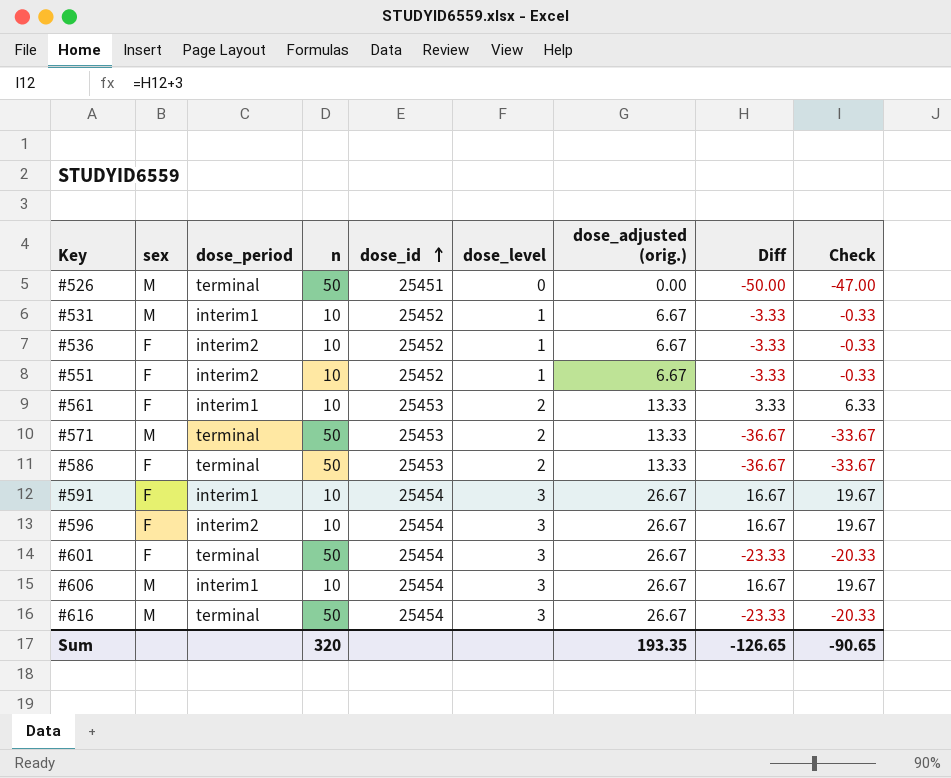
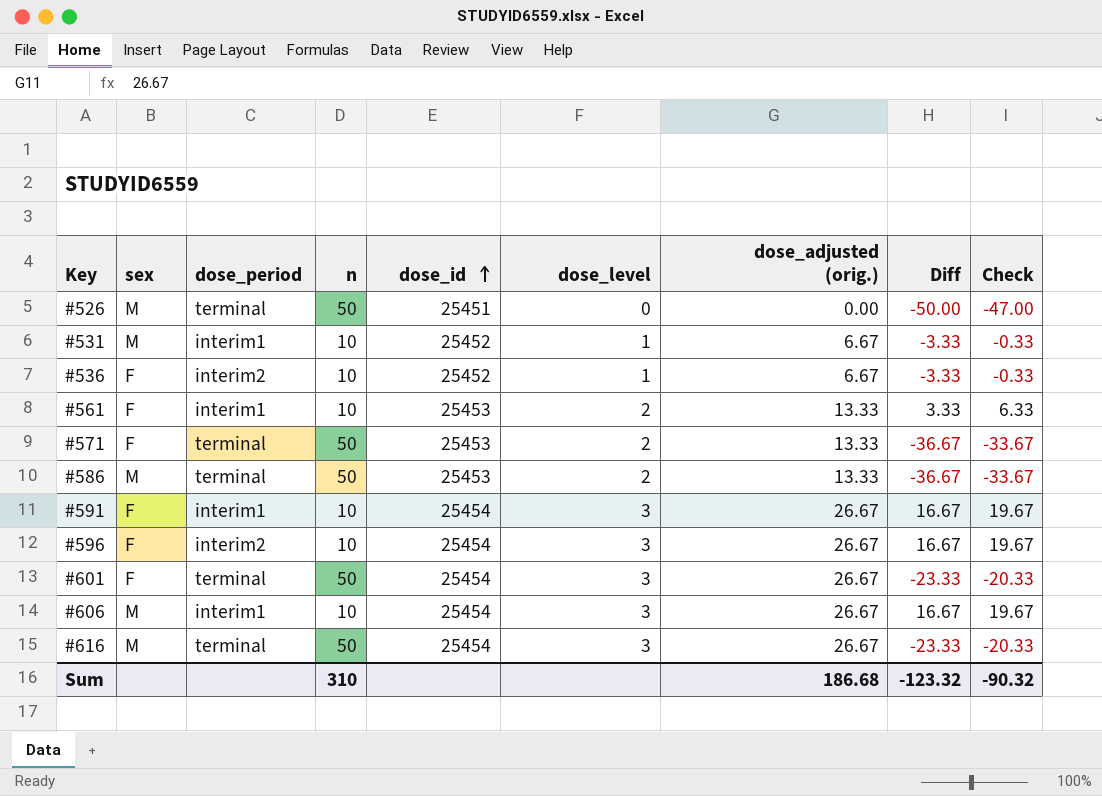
row #551: F | interim2 | 10 | 25452 | 1 | 6.67 | -3.33 | -0.33 -> none
#571 | sex: M -> F
#586 | sex: F -> M
Sum | n: 320 -> 310
Sum | dose_adjusted (orig.): 193.35 -> 186.68
Sum | Diff: -126.65 -> -123.32
Sum | Check: -90.65 -> -90.32

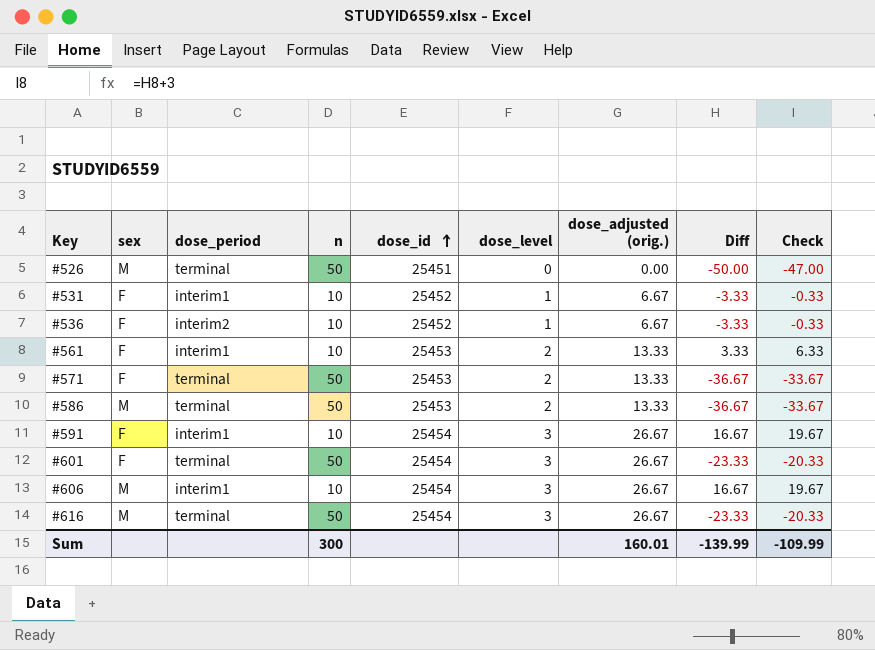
row #596: F | interim2 | 10 | 25454 | 3 | 26.67 | 16.67 | 19.67 -> none
#531 | sex: M -> F
Sum | n: 310 -> 300
Sum | dose_adjusted (orig.): 186.68 -> 160.01
Sum | Diff: -123.32 -> -139.99
Sum | Check: -90.32 -> -109.99

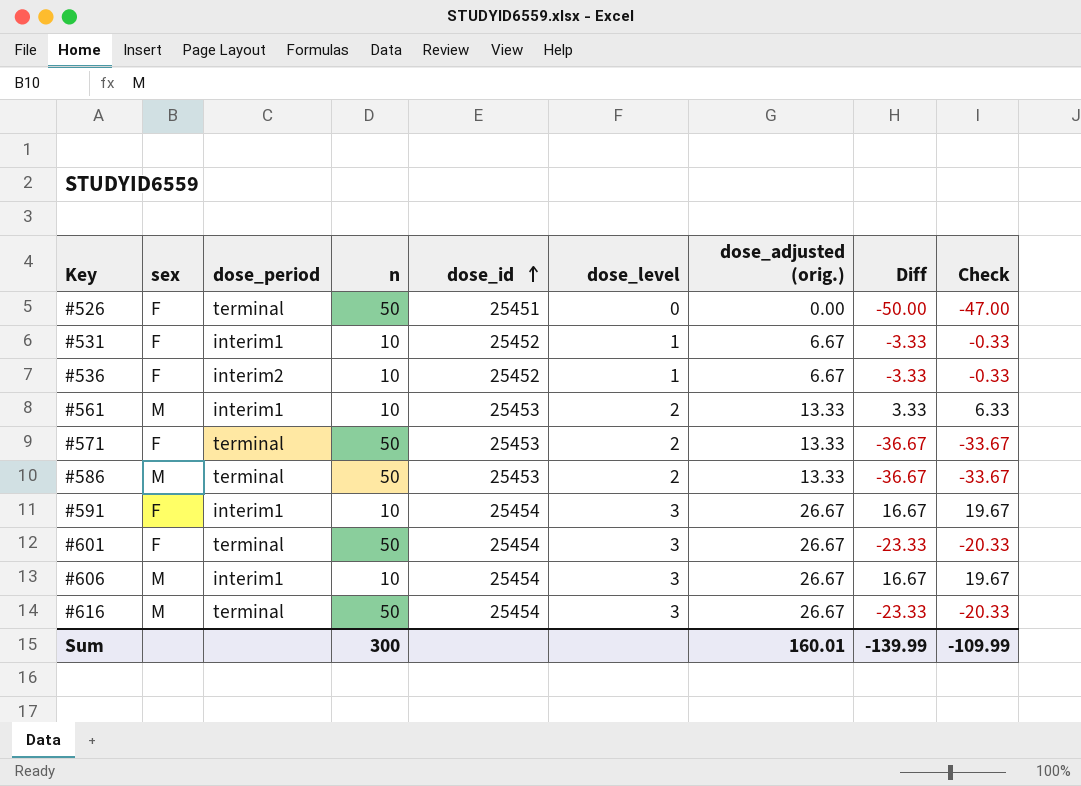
#526 | sex: M -> F
#561 | sex: F -> M

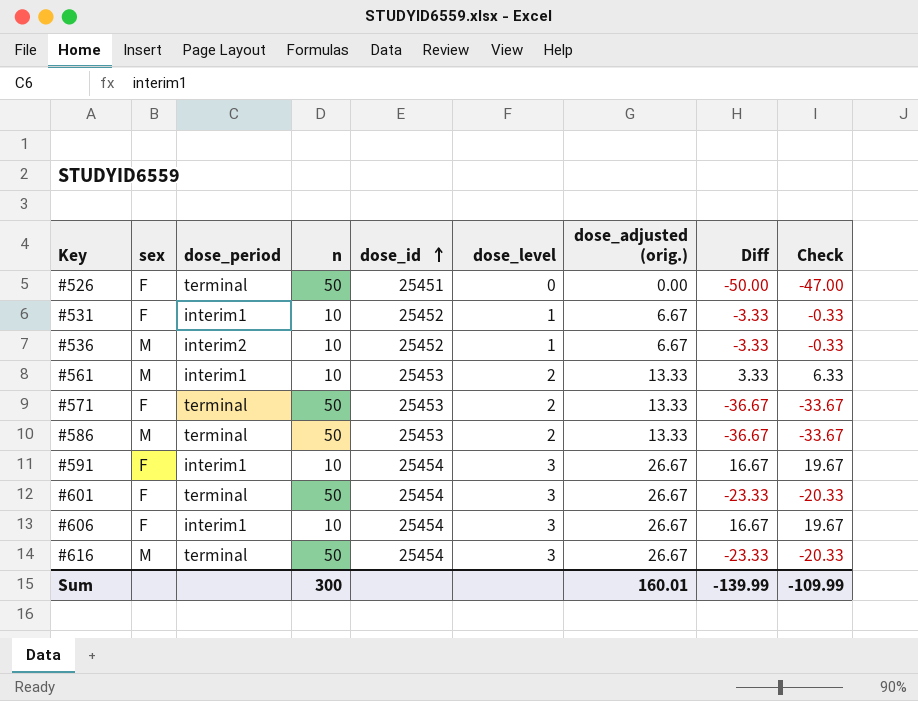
#536 | sex: F -> M
#606 | sex: M -> F

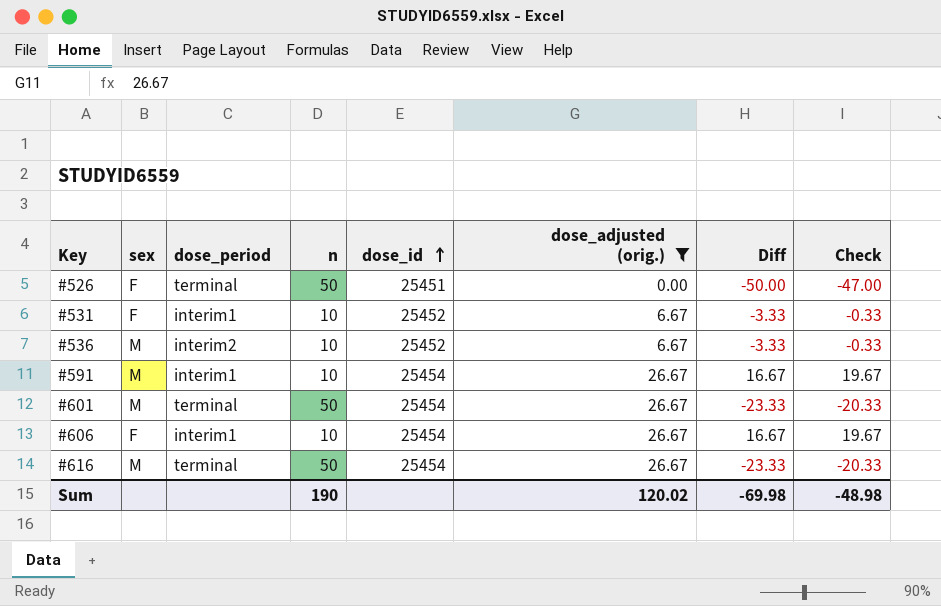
filter: none -> dose_adjusted (orig.) != 13.33
column dose_level | position: 6 -> none
#591 | sex: F -> M
#601 | sex: F -> M
Sum | n: 300 -> 190
Sum | dose_adjusted (orig.): 160.01 -> 120.02
Sum | Diff: -139.99 -> -69.98
Sum | Check: -109.99 -> -48.98

